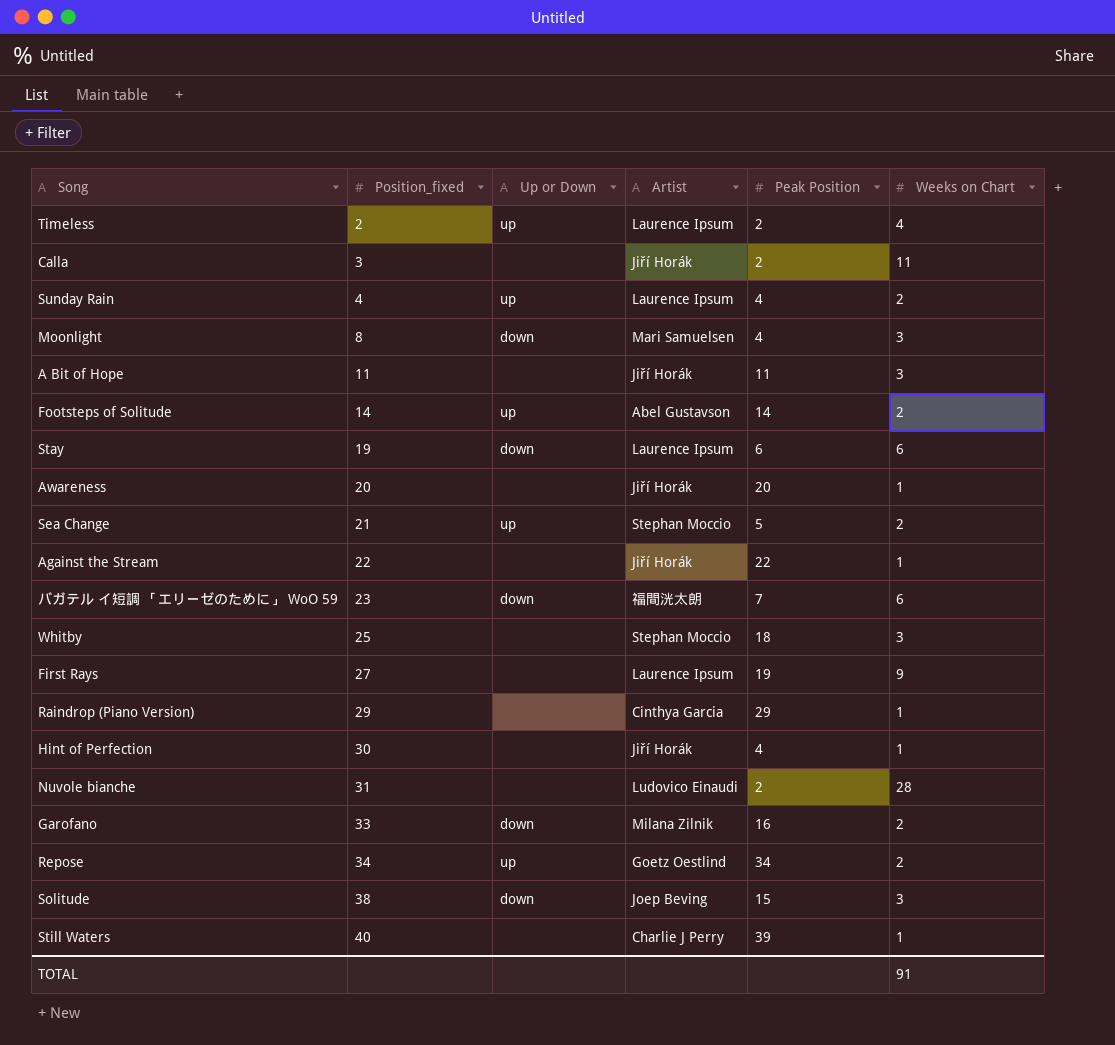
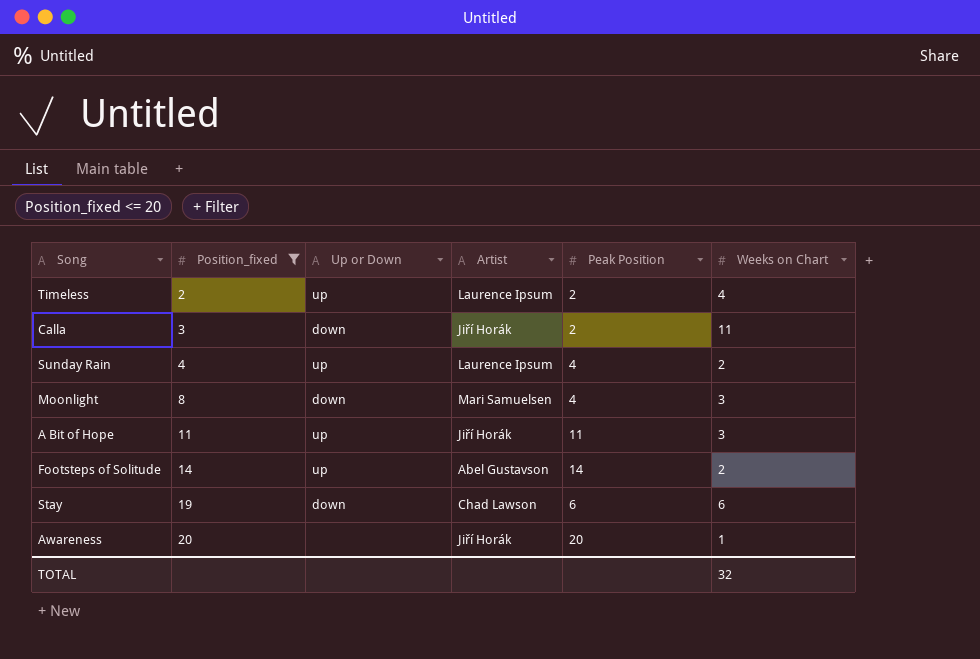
filter: none -> Position_fixed <= 20
Calla | Up or Down: none -> down
A Bit of Hope | Up or Down: none -> up
Stay | Artist: Laurence Ipsum -> Chad Lawson
TOTAL | Weeks on Chart: 91 -> 32

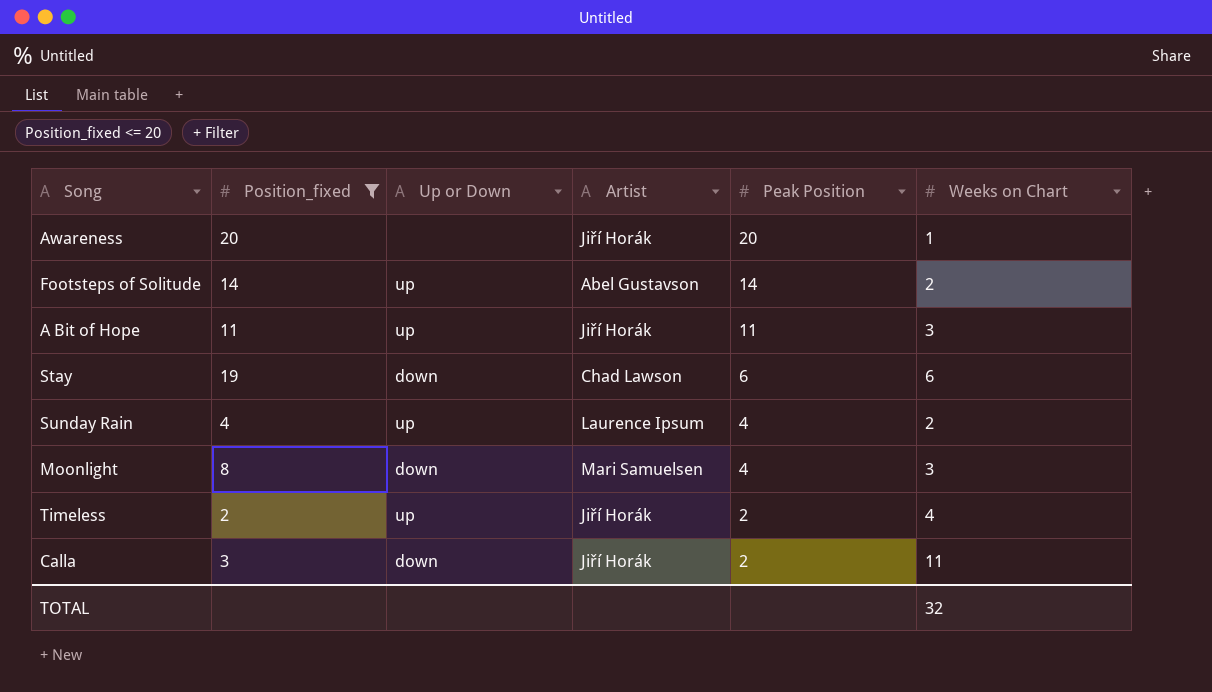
row order: Position_fixed ascending -> Peak Position descending
Timeless | Artist: Laurence Ipsum -> Jiří Horák

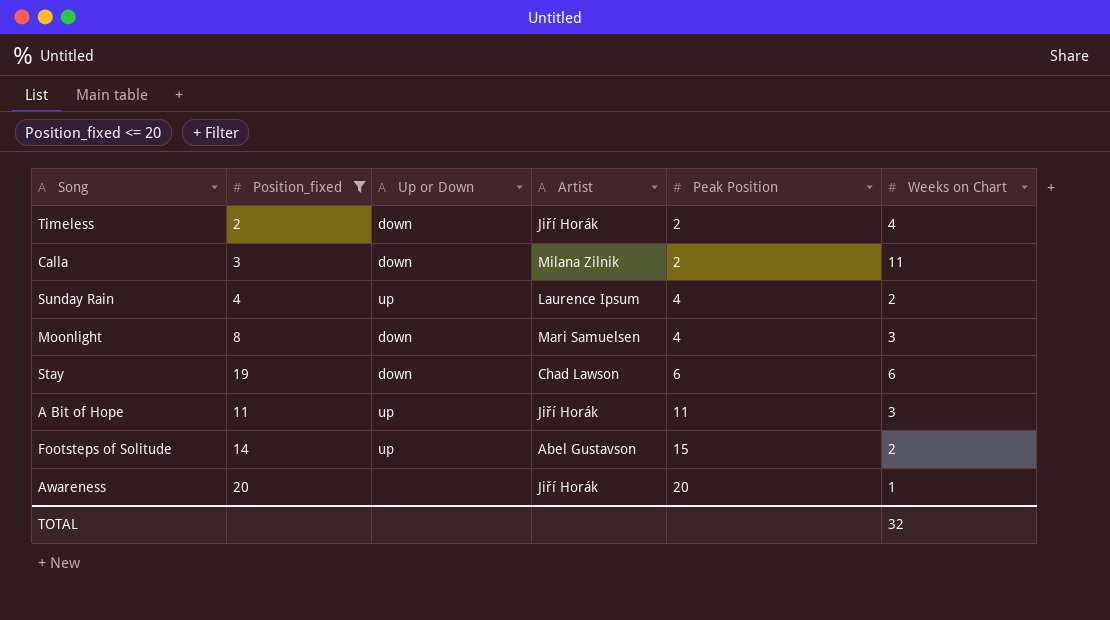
row order: Peak Position descending -> Peak Position ascending
Timeless | Up or Down: up -> down
Calla | Artist: Jiří Horák -> Milana Zilnik
Footsteps of Solitude | Peak Position: 14 -> 15

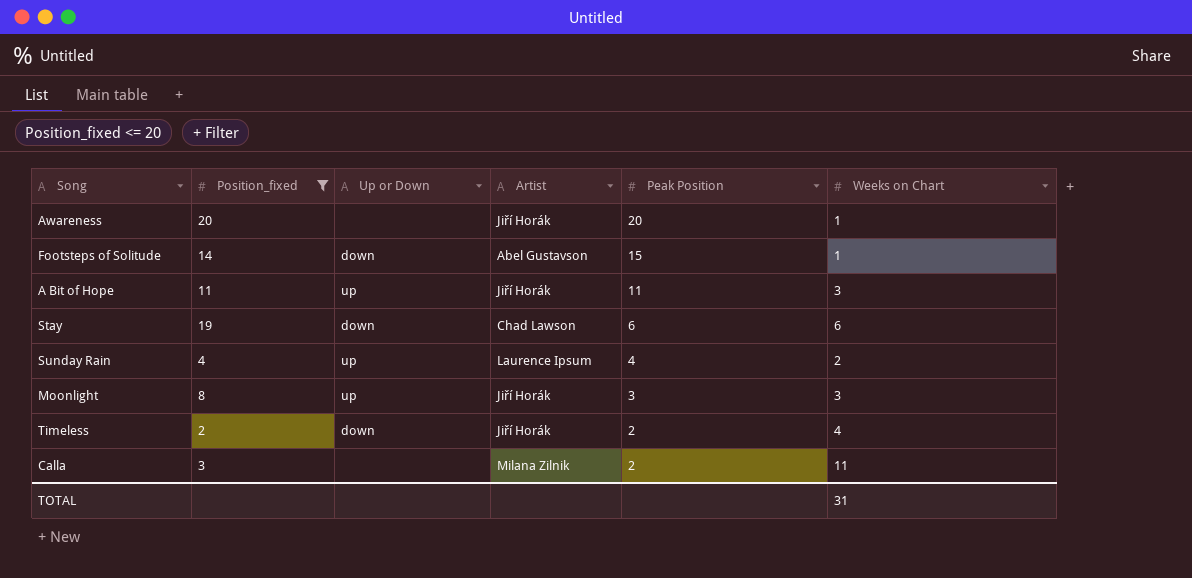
row order: Peak Position ascending -> Peak Position descending
Footsteps of Solitude | Up or Down: up -> down
Footsteps of Solitude | Weeks on Chart: 2 -> 1
Moonlight | Up or Down: down -> up
Moonlight | Artist: Mari Samuelsen -> Jiří Horák
Moonlight | Peak Position: 4 -> 3
Calla | Up or Down: down -> none
TOTAL | Weeks on Chart: 32 -> 31

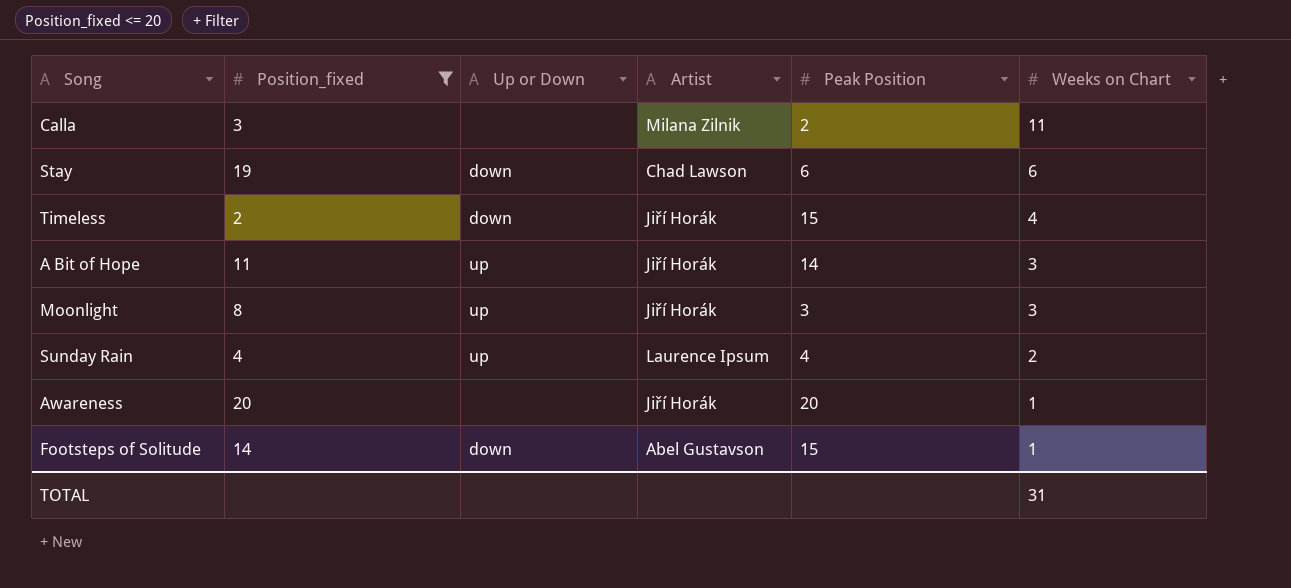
row order: Peak Position descending -> Weeks on Chart descending
Timeless | Peak Position: 2 -> 15
A Bit of Hope | Peak Position: 11 -> 14

